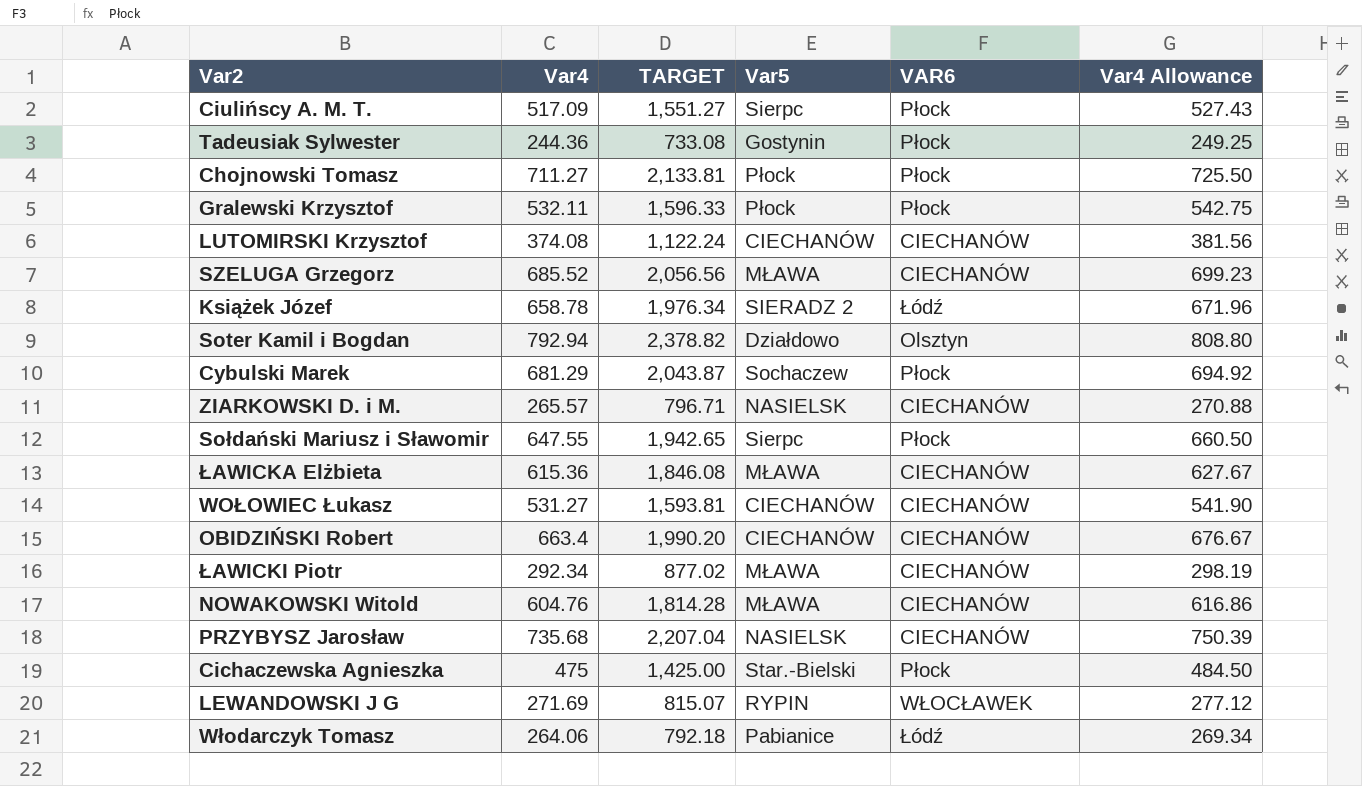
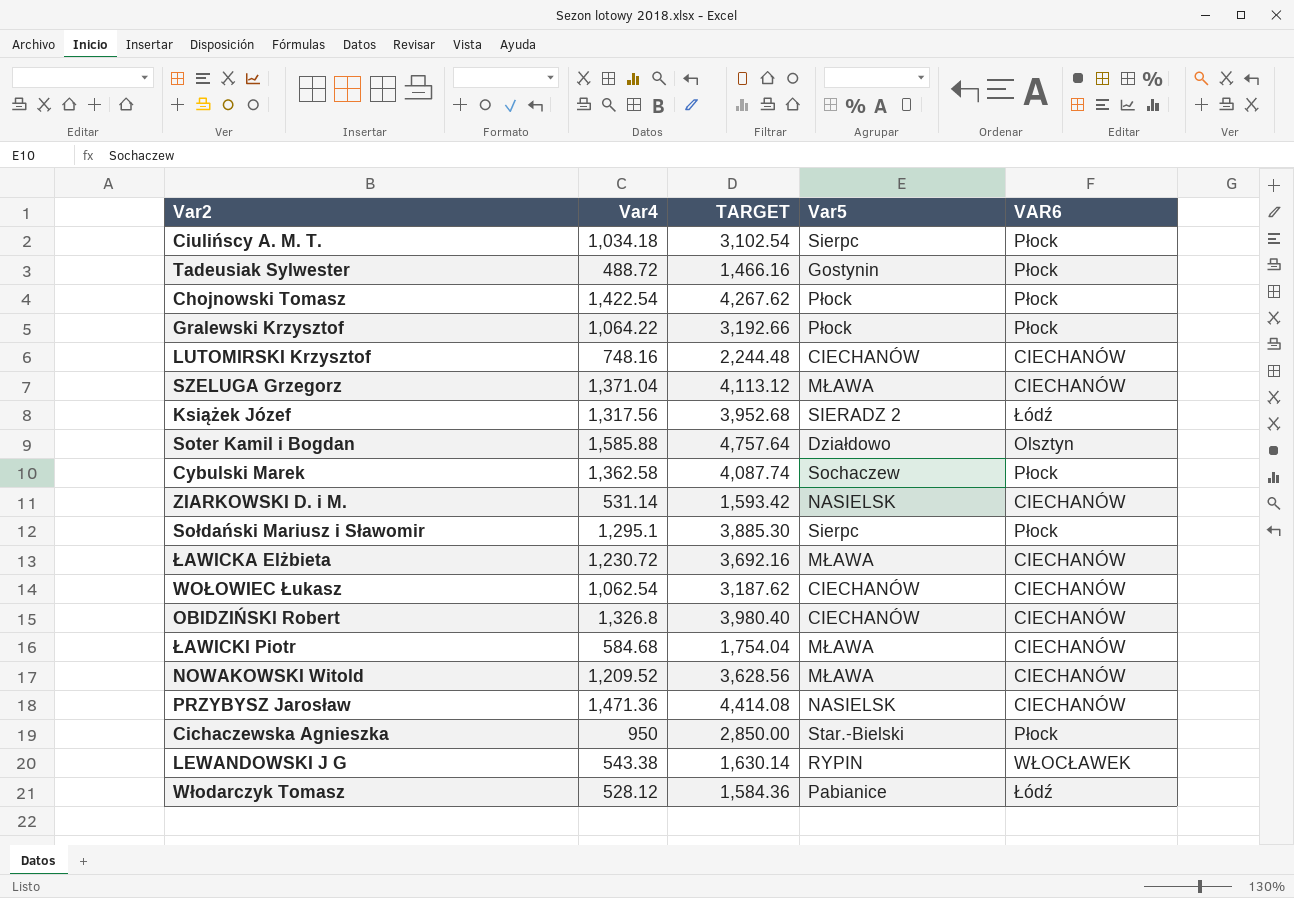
column Var4 Allowance | formula: [Var4] * 1.02 -> none
Ciulińscy A. M. T. | Var4: 517.09 -> 1,034.18
Ciulińscy A. M. T. | TARGET: 1,551.27 -> 3,102.54
Tadeusiak Sylwester | Var4: 244.36 -> 488.72
Tadeusiak Sylwester | TARGET: 733.08 -> 1,466.16
Chojnowski Tomasz | Var4: 711.27 -> 1,422.54
Chojnowski Tomasz | TARGET: 2,133.81 -> 4,267.62
Gralewski Krzysztof | Var4: 532.11 -> 1,064.22
Gralewski Krzysztof | TARGET: 1,596.33 -> 3,192.66
LUTOMIRSKI Krzysztof | Var4: 374.08 -> 748.16
LUTOMIRSKI Krzysztof | TARGET: 1,122.24 -> 2,244.48
SZELUGA Grzegorz | Var4: 685.52 -> 1,371.04
SZELUGA Grzegorz | TARGET: 2,056.56 -> 4,113.12
Książek Józef | Var4: 658.78 -> 1,317.56
Książek Józef | TARGET: 1,976.34 -> 3,952.68
Soter Kamil i Bogdan | Var4: 792.94 -> 1,585.88
Soter Kamil i Bogdan | TARGET: 2,378.82 -> 4,757.64
Cybulski Marek | Var4: 681.29 -> 1,362.58
Cybulski Marek | TARGET: 2,043.87 -> 4,087.74
ZIARKOWSKI D. i M. | Var4: 265.57 -> 531.14
ZIARKOWSKI D. i M. | TARGET: 796.71 -> 1,593.42
Sołdański Mariusz i Sławomir | Var4: 647.55 -> 1,295.1
Sołdański Mariusz i Sławomir | TARGET: 1,942.65 -> 3,885.30
ŁAWICKA Elżbieta | Var4: 615.36 -> 1,230.72
ŁAWICKA Elżbieta | TARGET: 1,846.08 -> 3,692.16
WOŁOWIEC Łukasz | Var4: 531.27 -> 1,062.54
WOŁOWIEC Łukasz | TARGET: 1,593.81 -> 3,187.62
OBIDZIŃSKI Robert | Var4: 663.4 -> 1,326.8
OBIDZIŃSKI Robert | TARGET: 1,990.20 -> 3,980.40
ŁAWICKI Piotr | Var4: 292.34 -> 584.68
ŁAWICKI Piotr | TARGET: 877.02 -> 1,754.04
NOWAKOWSKI Witold | Var4: 604.76 -> 1,209.52
NOWAKOWSKI Witold | TARGET: 1,814.28 -> 3,628.56
PRZYBYSZ Jarosław | Var4: 735.68 -> 1,471.36
PRZYBYSZ Jarosław | TARGET: 2,207.04 -> 4,414.08
Cichaczewska Agnieszka | Var4: 475 -> 950
Cichaczewska Agnieszka | TARGET: 1,425.00 -> 2,850.00
LEWANDOWSKI J G | Var4: 271.69 -> 543.38
LEWANDOWSKI J G | TARGET: 815.07 -> 1,630.14
Włodarczyk Tomasz | Var4: 264.06 -> 528.12
Włodarczyk Tomasz | TARGET: 792.18 -> 1,584.36

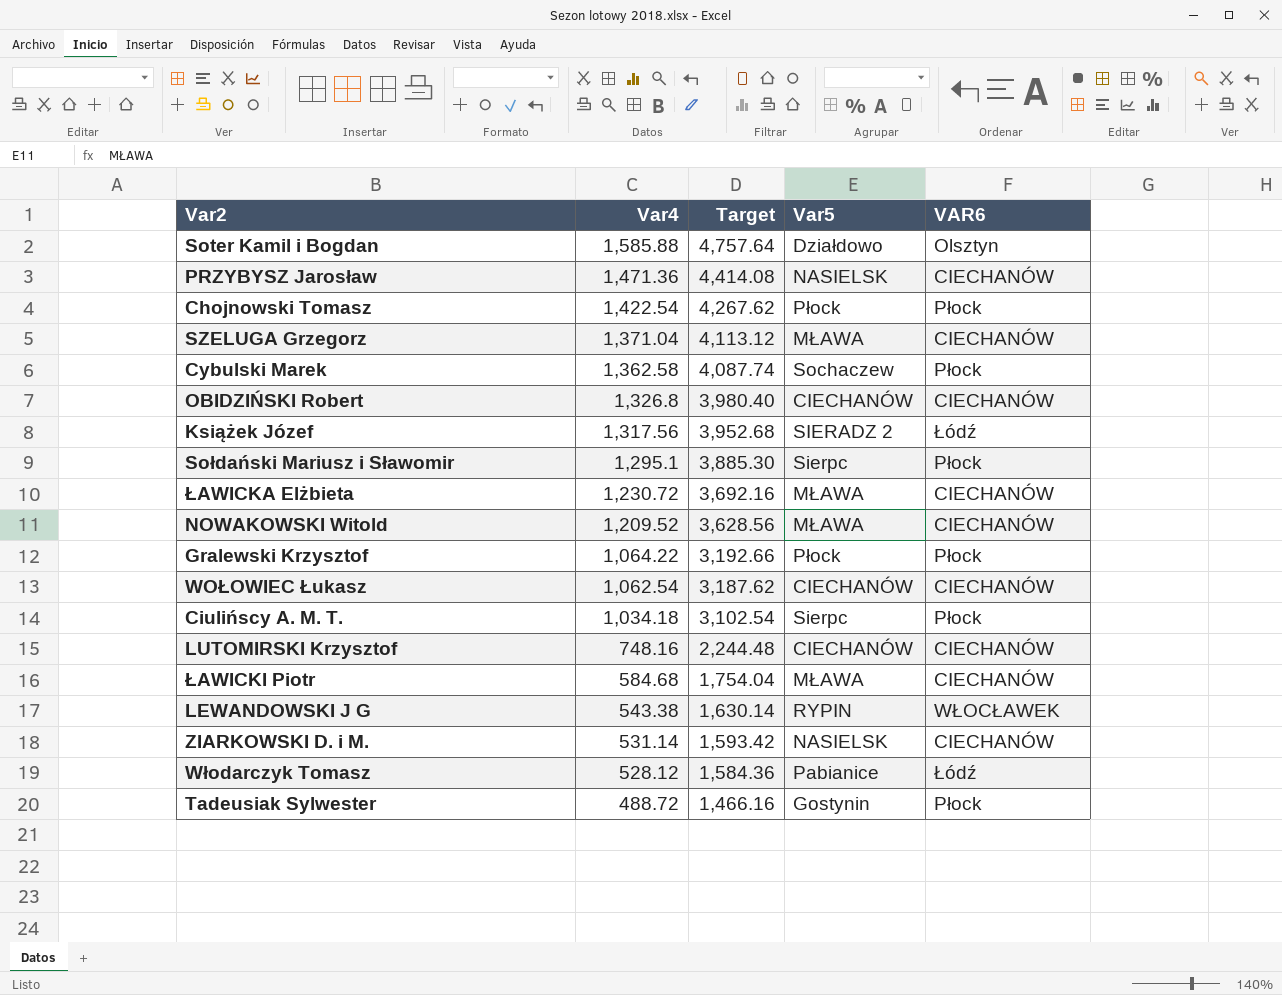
row order: none -> Var4 descending
column name: TARGET -> Target
row Cichaczewska Agnieszka: 950 | 2,850.00 | Star.-Bielski | Płock -> none

